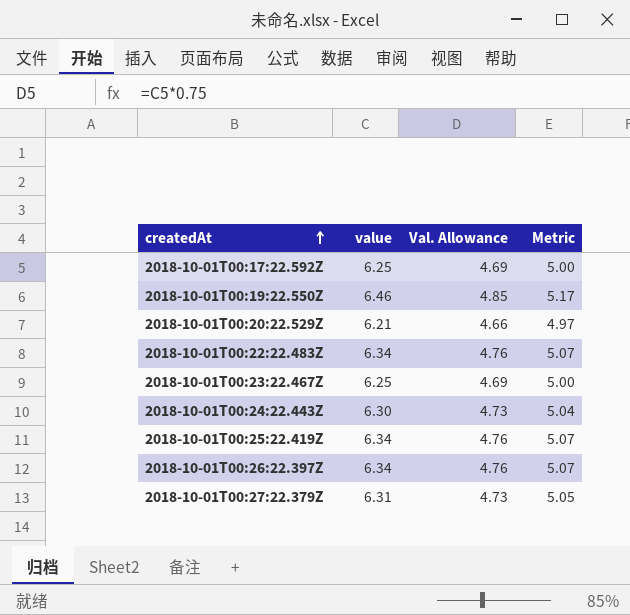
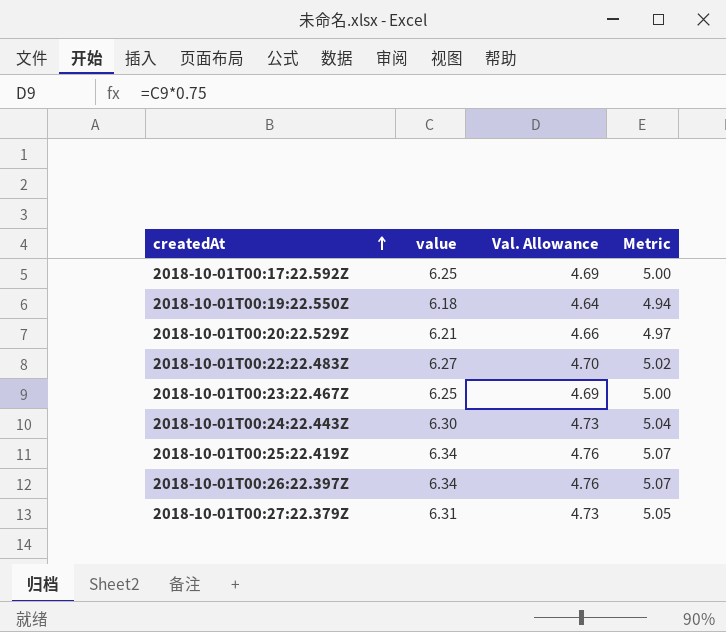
2018-10-01T00:19:22.550Z | value: 6.46 -> 6.18
2018-10-01T00:19:22.550Z | Val. Allowance: 4.85 -> 4.64
2018-10-01T00:19:22.550Z | Metric: 5.17 -> 4.94
2018-10-01T00:22:22.483Z | value: 6.34 -> 6.27
2018-10-01T00:22:22.483Z | Val. Allowance: 4.76 -> 4.70
2018-10-01T00:22:22.483Z | Metric: 5.07 -> 5.02

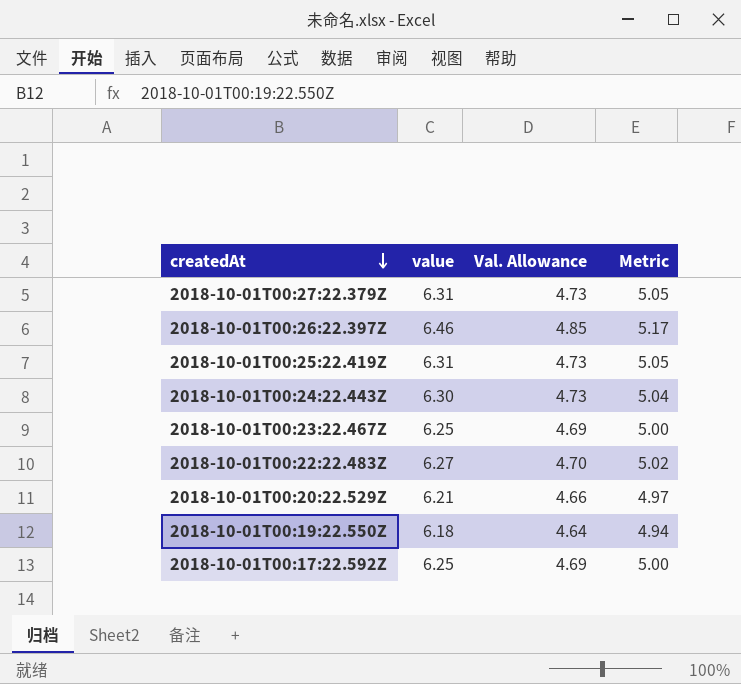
row order: createdAt ascending -> createdAt descending
2018-10-01T00:26:22.397Z | value: 6.34 -> 6.46
2018-10-01T00:26:22.397Z | Val. Allowance: 4.76 -> 4.85
2018-10-01T00:26:22.397Z | Metric: 5.07 -> 5.17
2018-10-01T00:25:22.419Z | value: 6.34 -> 6.31
2018-10-01T00:25:22.419Z | Val. Allowance: 4.76 -> 4.73
2018-10-01T00:25:22.419Z | Metric: 5.07 -> 5.05

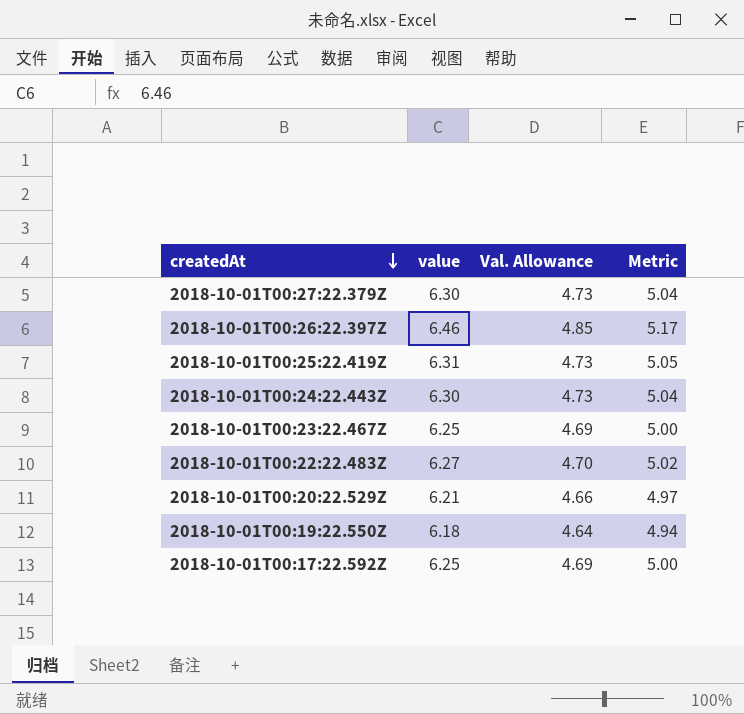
2018-10-01T00:27:22.379Z | value: 6.31 -> 6.30
2018-10-01T00:27:22.379Z | Metric: 5.05 -> 5.04

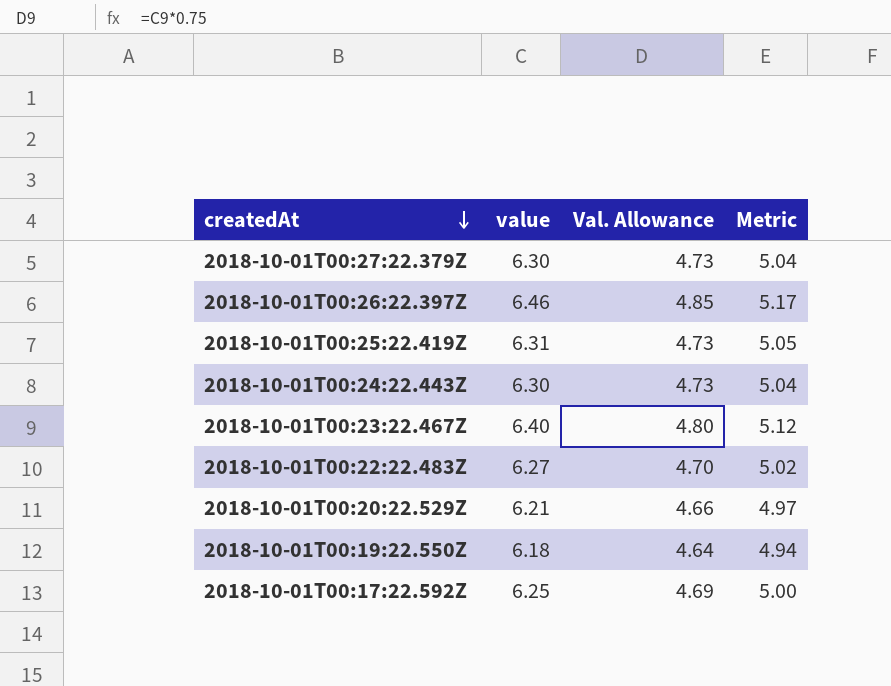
2018-10-01T00:23:22.467Z | value: 6.25 -> 6.40
2018-10-01T00:23:22.467Z | Val. Allowance: 4.69 -> 4.80
2018-10-01T00:23:22.467Z | Metric: 5.00 -> 5.12

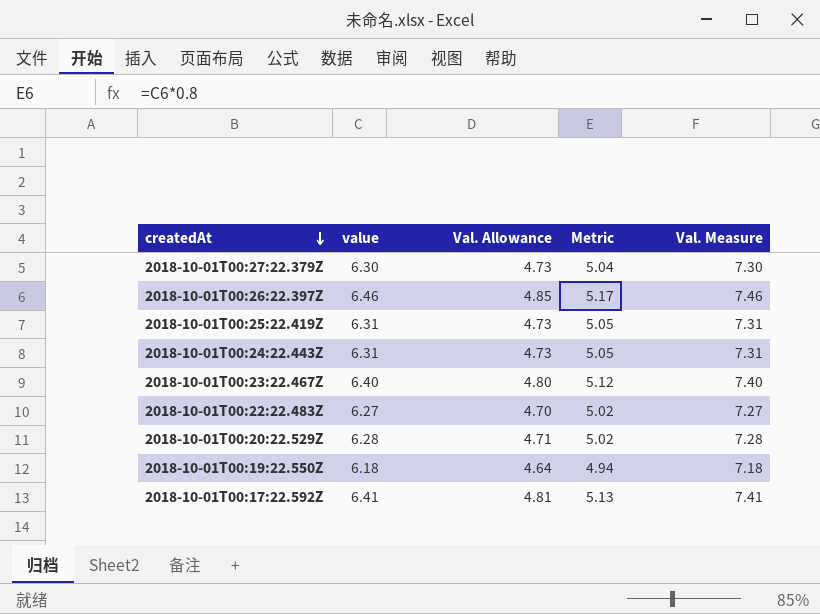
column Val. Measure | formula: none -> [value] + 1
2018-10-01T00:24:22.443Z | value: 6.30 -> 6.31
2018-10-01T00:24:22.443Z | Metric: 5.04 -> 5.05
2018-10-01T00:20:22.529Z | value: 6.21 -> 6.28
2018-10-01T00:20:22.529Z | Val. Allowance: 4.66 -> 4.71
2018-10-01T00:20:22.529Z | Metric: 4.97 -> 5.02
2018-10-01T00:17:22.592Z | value: 6.25 -> 6.41
2018-10-01T00:17:22.592Z | Val. Allowance: 4.69 -> 4.81
2018-10-01T00:17:22.592Z | Metric: 5.00 -> 5.13

